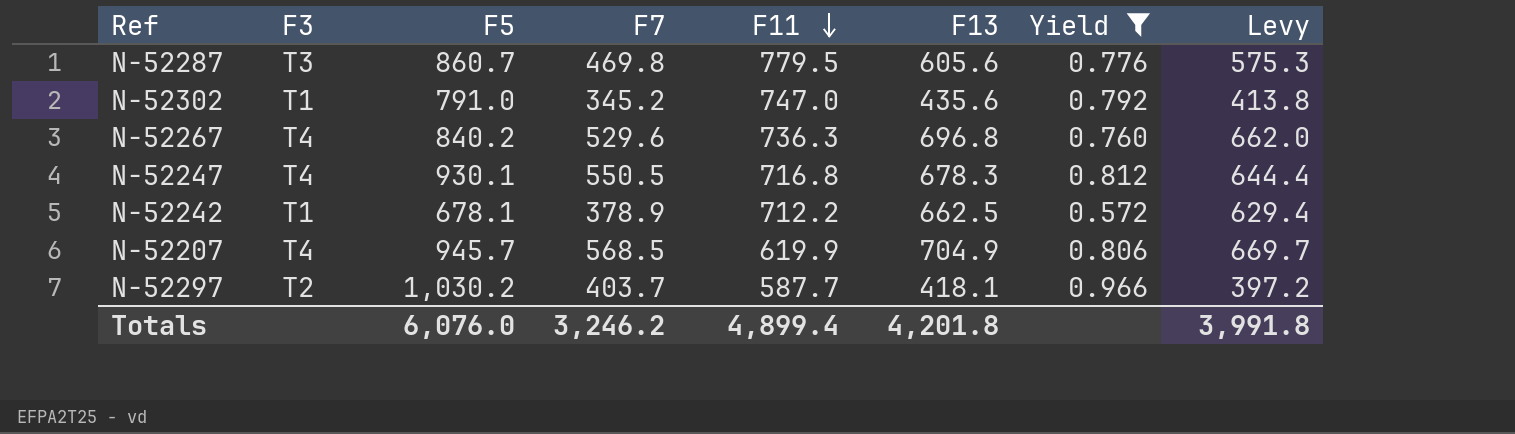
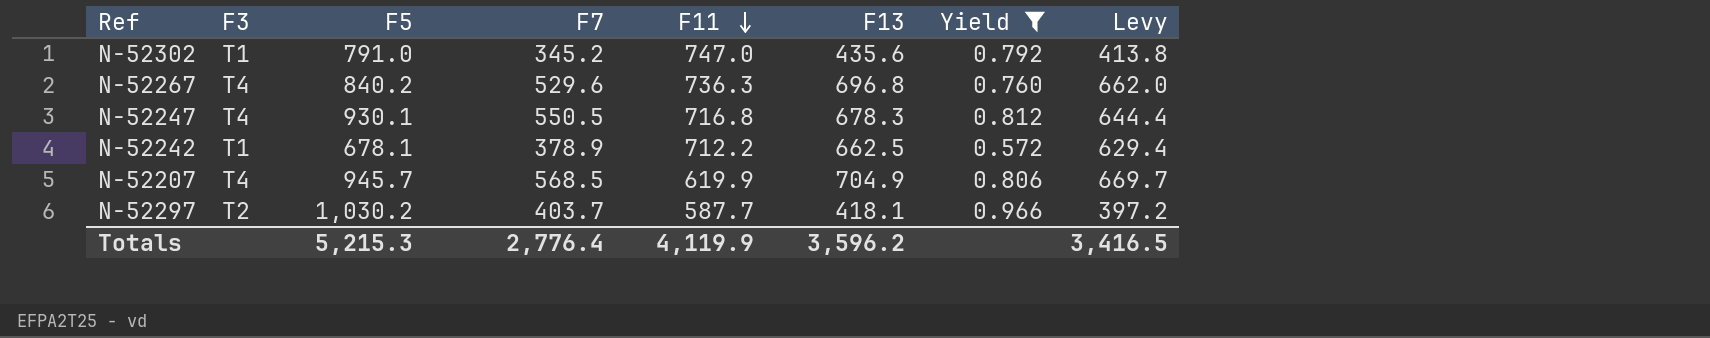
row N-52287: T3 | 860.7 | 469.8 | 779.5 | 605.6 | 0.776 | 575.3 -> none
Totals | F5: 6,076.0 -> 5,215.3
Totals | F7: 3,246.2 -> 2,776.4
Totals | F11: 4,899.4 -> 4,119.9
Totals | F13: 4,201.8 -> 3,596.2
Totals | Levy: 3,991.8 -> 3,416.5

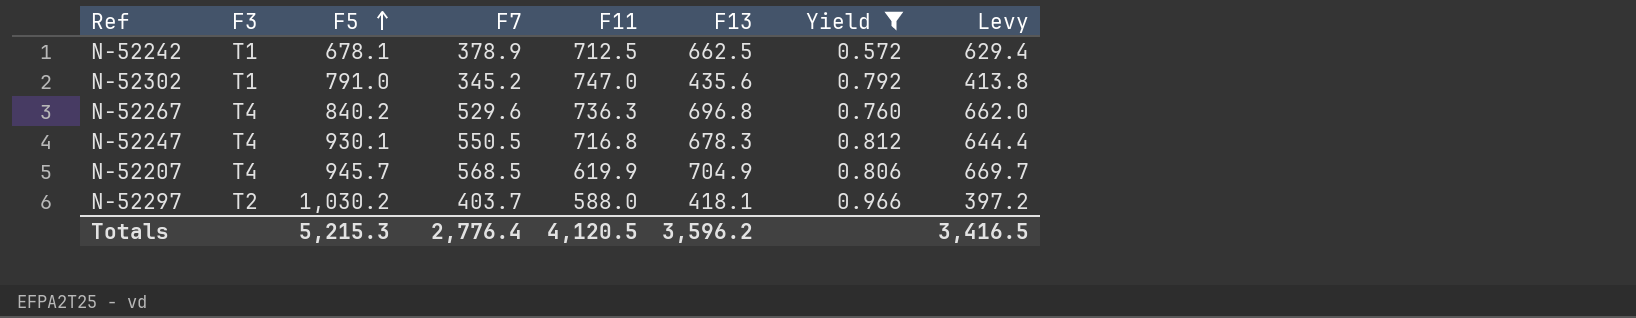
row order: F11 descending -> F5 ascending
N-52242 | F11: 712.2 -> 712.5
N-52297 | F11: 587.7 -> 588.0
Totals | F11: 4,119.9 -> 4,120.5

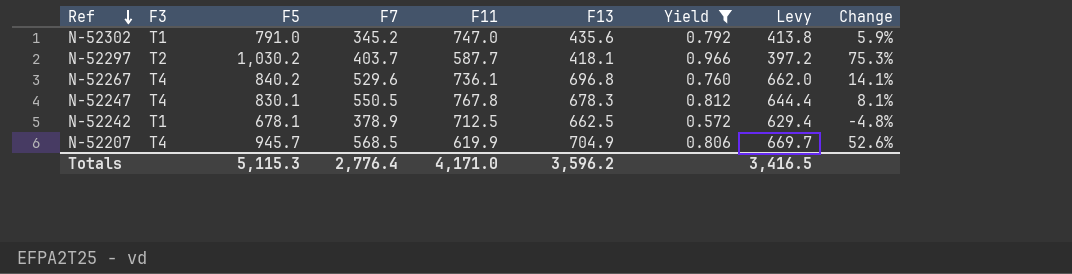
row order: F5 ascending -> Ref descending
column Change | formula: none -> ([F5] - [F11]) / [F11]
N-52297 | F11: 588.0 -> 587.7
N-52267 | F11: 736.3 -> 736.1
N-52247 | F5: 930.1 -> 830.1
N-52247 | F11: 716.8 -> 767.8
Totals | F5: 5,215.3 -> 5,115.3
Totals | F11: 4,120.5 -> 4,171.0

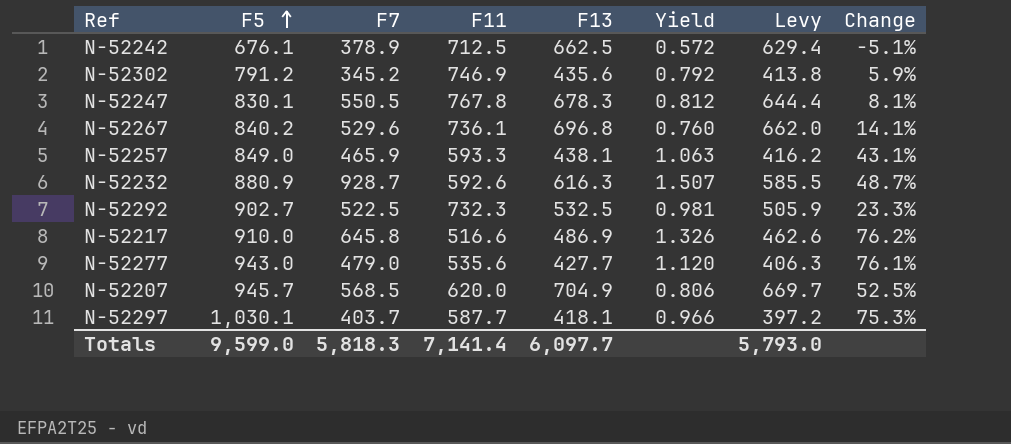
filter: Yield <= 0.966 -> none
row order: Ref descending -> F5 ascending
column F3 | position: 2 -> none
N-52242 | F5: 678.1 -> 676.1
N-52242 | Change: -4.8% -> -5.1%
N-52302 | F5: 791.0 -> 791.2
N-52302 | F11: 747.0 -> 746.9
N-52207 | F11: 619.9 -> 620.0
N-52207 | Change: 52.6% -> 52.5%
N-52297 | F5: 1,030.2 -> 1,030.1
Totals | F5: 5,115.3 -> 9,599.0
Totals | F7: 2,776.4 -> 5,818.3
Totals | F11: 4,171.0 -> 7,141.4
Totals | F13: 3,596.2 -> 6,097.7
Totals | Levy: 3,416.5 -> 5,793.0

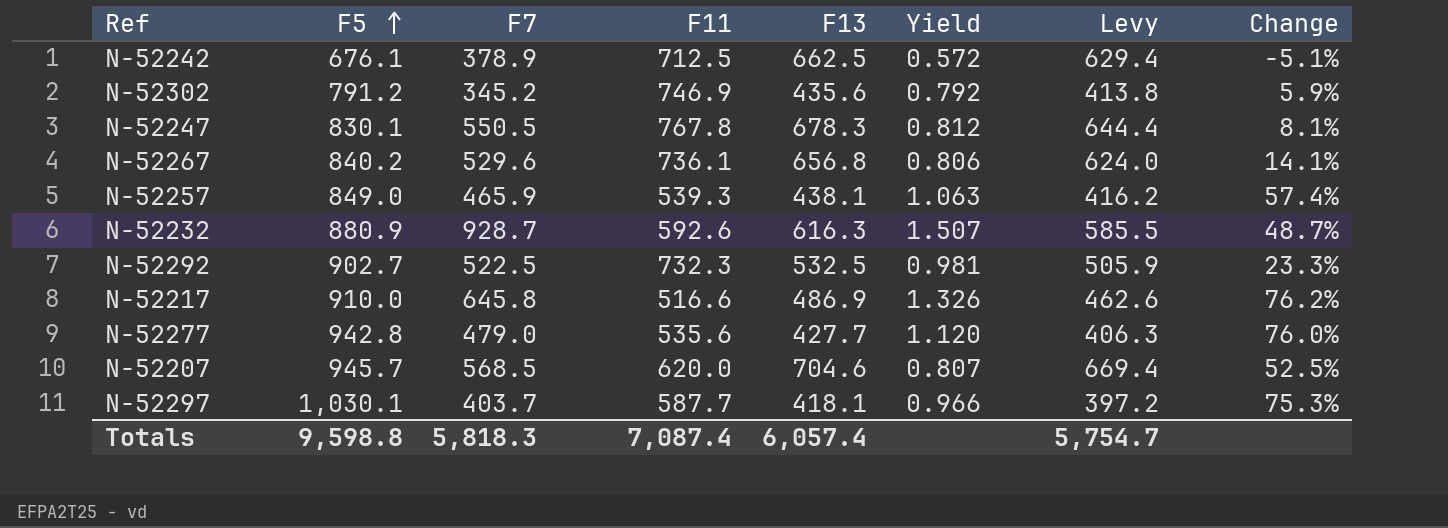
N-52267 | F13: 696.8 -> 656.8
N-52267 | Yield: 0.760 -> 0.806
N-52267 | Levy: 662.0 -> 624.0
N-52257 | F11: 593.3 -> 539.3
N-52257 | Change: 43.1% -> 57.4%
N-52277 | F5: 943.0 -> 942.8
N-52277 | Change: 76.1% -> 76.0%
N-52207 | F13: 704.9 -> 704.6
N-52207 | Yield: 0.806 -> 0.807
N-52207 | Levy: 669.7 -> 669.4
Totals | F5: 9,599.0 -> 9,598.8
Totals | F11: 7,141.4 -> 7,087.4
Totals | F13: 6,097.7 -> 6,057.4
Totals | Levy: 5,793.0 -> 5,754.7

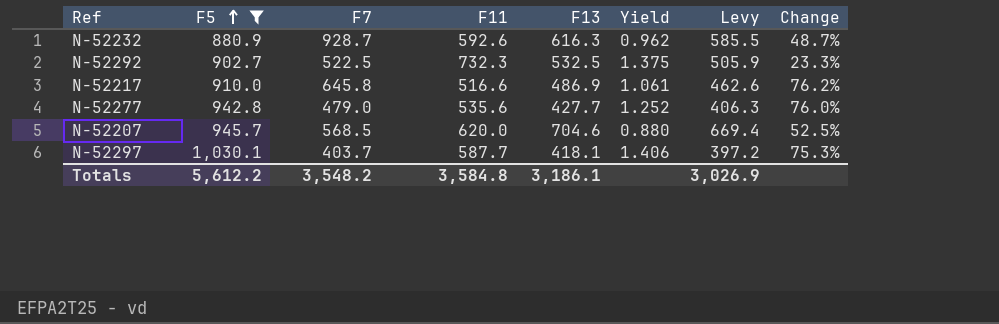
filter: none -> F5 >= 880.9
column Yield | formula: [F7] / [F13] -> [F11] / [F13]
Totals | F5: 9,598.8 -> 5,612.2
Totals | F7: 5,818.3 -> 3,548.2
Totals | F11: 7,087.4 -> 3,584.8
Totals | F13: 6,057.4 -> 3,186.1
Totals | Levy: 5,754.7 -> 3,026.9

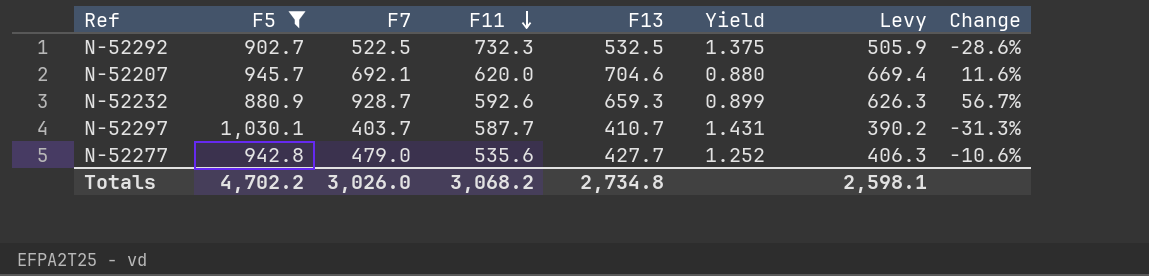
row order: F5 ascending -> F11 descending
column Change | formula: ([F5] - [F11]) / [F11] -> ([F7] - [F11]) / [F11]
row N-52217: 910.0 | 645.8 | 516.6 | 486.9 | 1.061 | 462.6 | 76.2% -> none
N-52207 | F7: 568.5 -> 692.1
N-52232 | F13: 616.3 -> 659.3
N-52232 | Yield: 0.962 -> 0.899
N-52232 | Levy: 585.5 -> 626.3
N-52297 | F13: 418.1 -> 410.7
N-52297 | Yield: 1.406 -> 1.431
N-52297 | Levy: 397.2 -> 390.2
Totals | F5: 5,612.2 -> 4,702.2
Totals | F7: 3,548.2 -> 3,026.0
Totals | F11: 3,584.8 -> 3,068.2
Totals | F13: 3,186.1 -> 2,734.8
Totals | Levy: 3,026.9 -> 2,598.1

